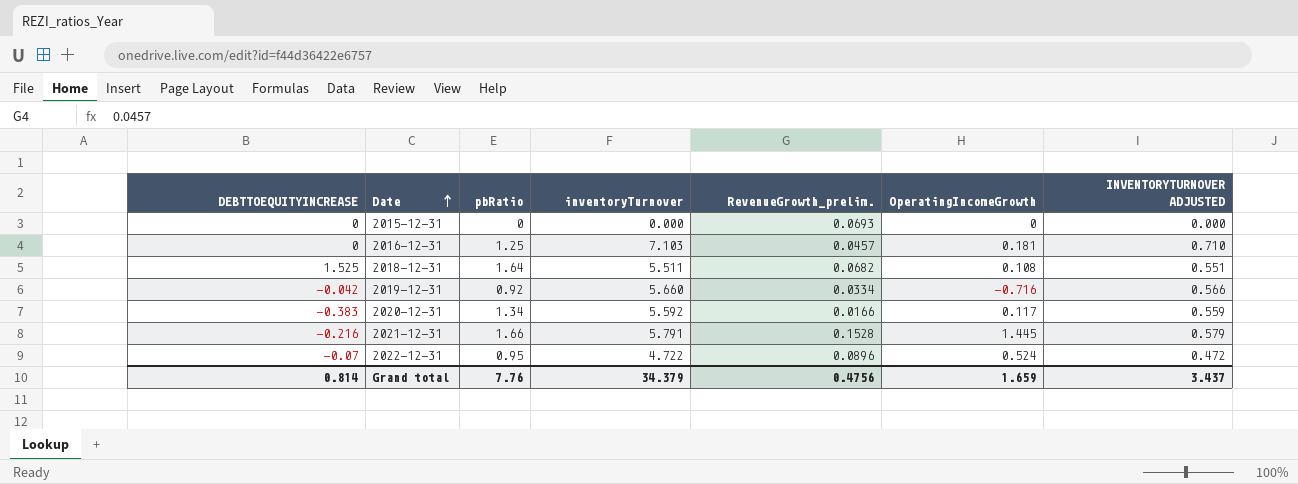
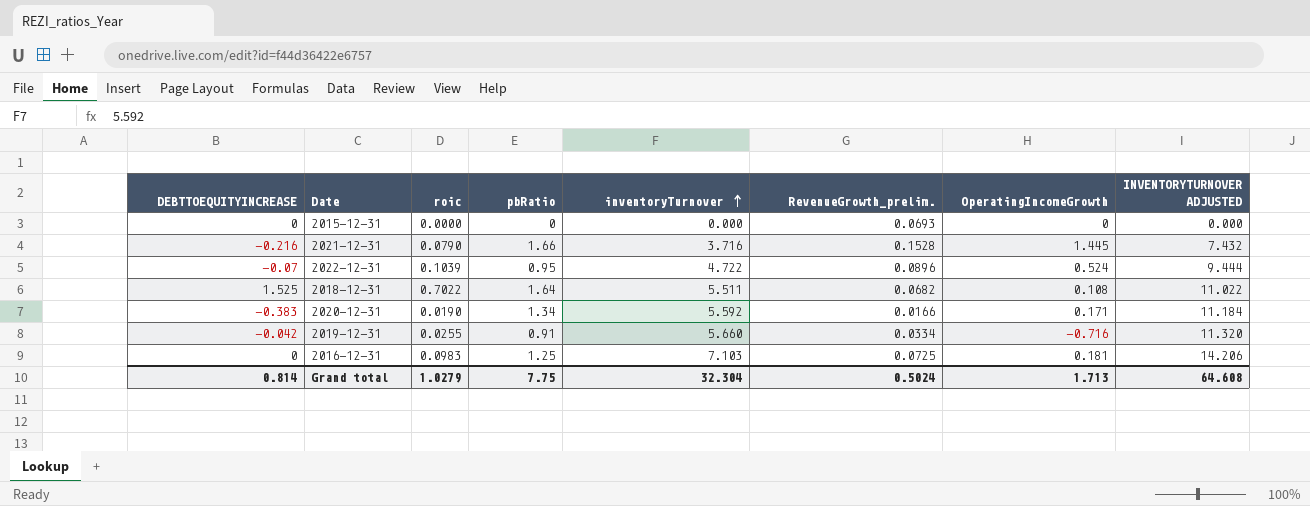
row order: Date ascending -> inventoryTurnover ascending
column roic | position: none -> 3
column INVENTORYTURNOVER ADJUSTED | formula: [inventoryTurnover] * 0.1 -> [inventoryTurnover] * 2
2021-12-31 | inventoryTurnover: 5.791 -> 3.716
2020-12-31 | OperatingIncomeGrowth: 0.117 -> 0.171
2019-12-31 | pbRatio: 0.92 -> 0.91
2016-12-31 | RevenueGrowth_prelim.: 0.0457 -> 0.0725
Grand total | pbRatio: 7.76 -> 7.75
Grand total | inventoryTurnover: 34.379 -> 32.304
Grand total | RevenueGrowth_prelim.: 0.4756 -> 0.5024
Grand total | OperatingIncomeGrowth: 1.659 -> 1.713
Grand total | INVENTORYTURNOVER ADJUSTED: 3.437 -> 64.608

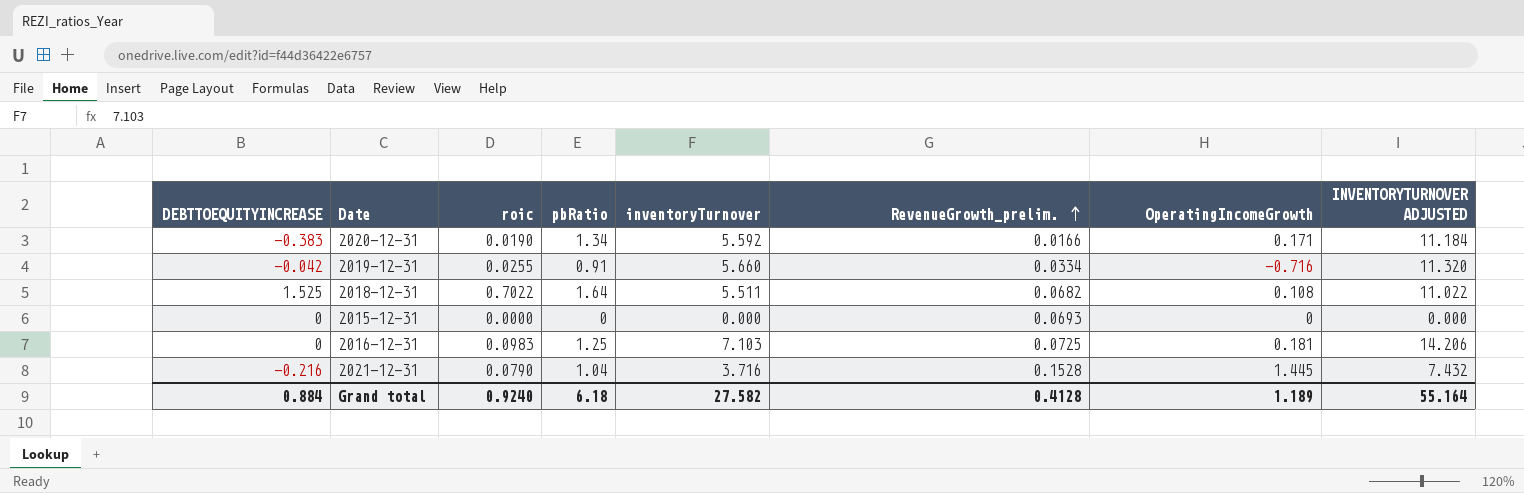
row order: inventoryTurnover ascending -> RevenueGrowth_prelim. ascending
row 2022-12-31: -0.07 | 0.1039 | 0.95 | 4.722 | 0.0896 | 0.524 | 9.444 -> none
2021-12-31 | pbRatio: 1.66 -> 1.04
Grand total | DEBTTOEQUITYINCREASE: 0.814 -> 0.884
Grand total | roic: 1.0279 -> 0.9240
Grand total | pbRatio: 7.75 -> 6.18
Grand total | inventoryTurnover: 32.304 -> 27.582
Grand total | RevenueGrowth_prelim.: 0.5024 -> 0.4128
Grand total | OperatingIncomeGrowth: 1.713 -> 1.189
Grand total | INVENTORYTURNOVER ADJUSTED: 64.608 -> 55.164

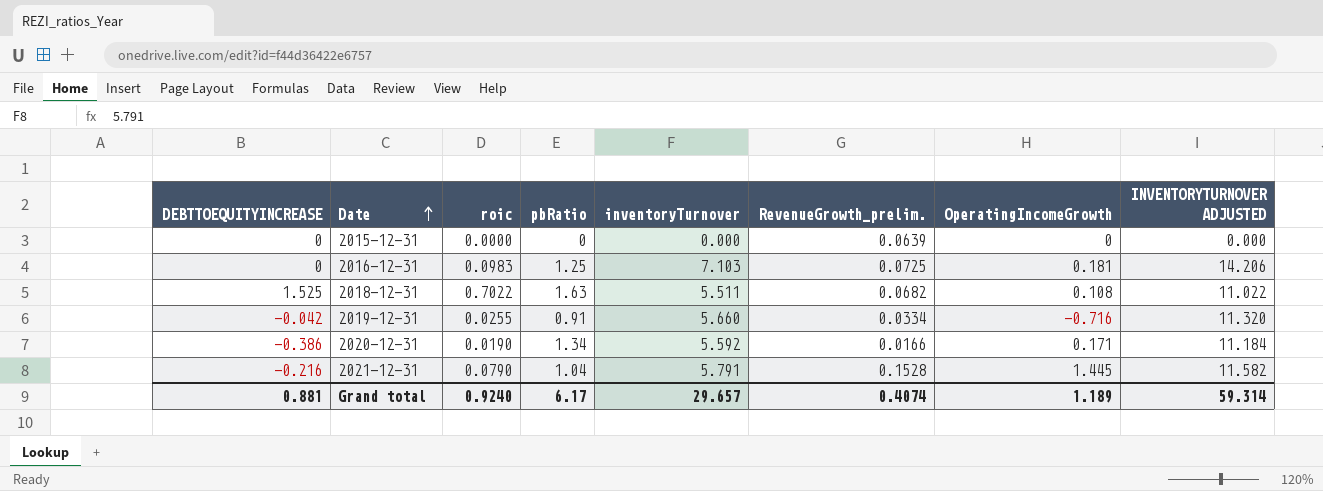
row order: RevenueGrowth_prelim. ascending -> Date ascending
2015-12-31 | RevenueGrowth_prelim.: 0.0693 -> 0.0639
2018-12-31 | pbRatio: 1.64 -> 1.63
2020-12-31 | DEBTTOEQUITYINCREASE: -0.383 -> -0.386
2021-12-31 | inventoryTurnover: 3.716 -> 5.791
2021-12-31 | INVENTORYTURNOVER ADJUSTED: 7.432 -> 11.582
Grand total | DEBTTOEQUITYINCREASE: 0.884 -> 0.881
Grand total | pbRatio: 6.18 -> 6.17
Grand total | inventoryTurnover: 27.582 -> 29.657
Grand total | RevenueGrowth_prelim.: 0.4128 -> 0.4074
Grand total | INVENTORYTURNOVER ADJUSTED: 55.164 -> 59.314

